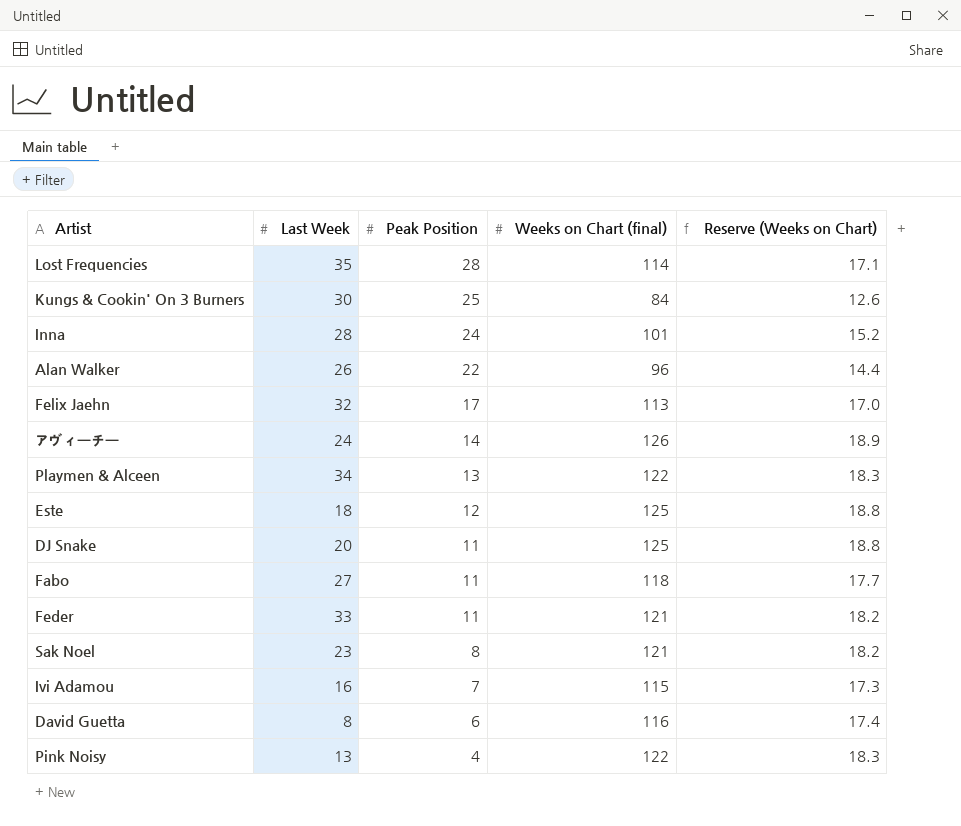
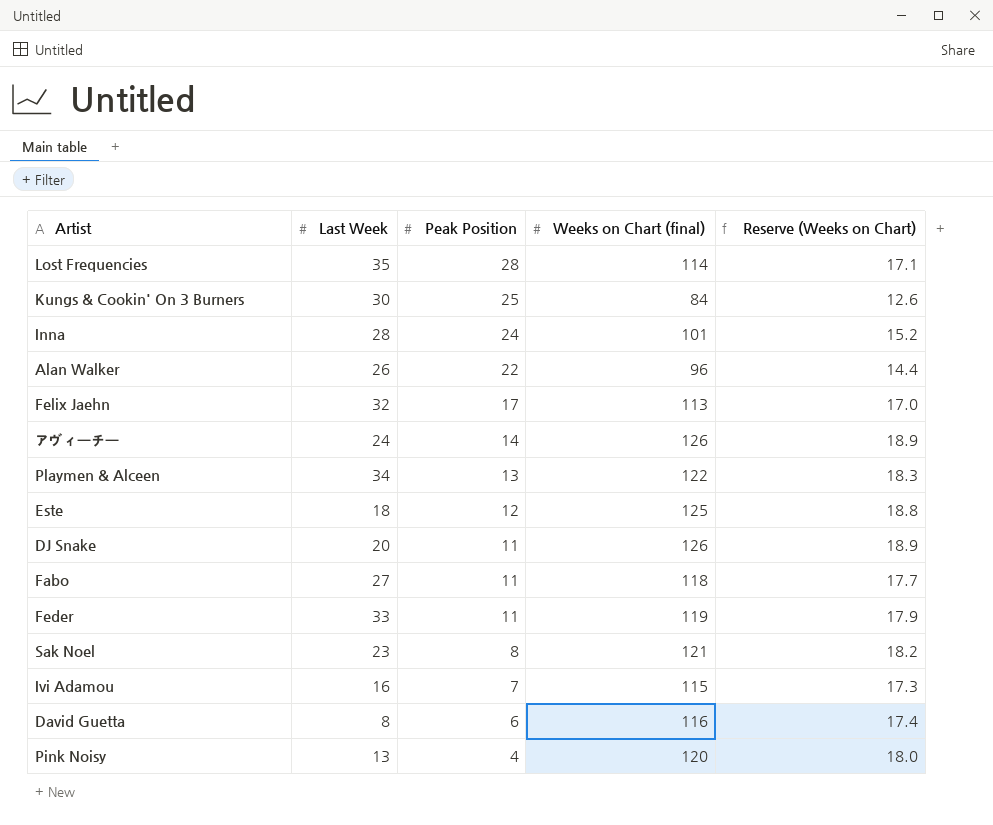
DJ Snake | Weeks on Chart (final): 125 -> 126
DJ Snake | Reserve (Weeks on Chart): 18.8 -> 18.9
Feder | Weeks on Chart (final): 121 -> 119
Feder | Reserve (Weeks on Chart): 18.2 -> 17.9
Pink Noisy | Weeks on Chart (final): 122 -> 120
Pink Noisy | Reserve (Weeks on Chart): 18.3 -> 18.0

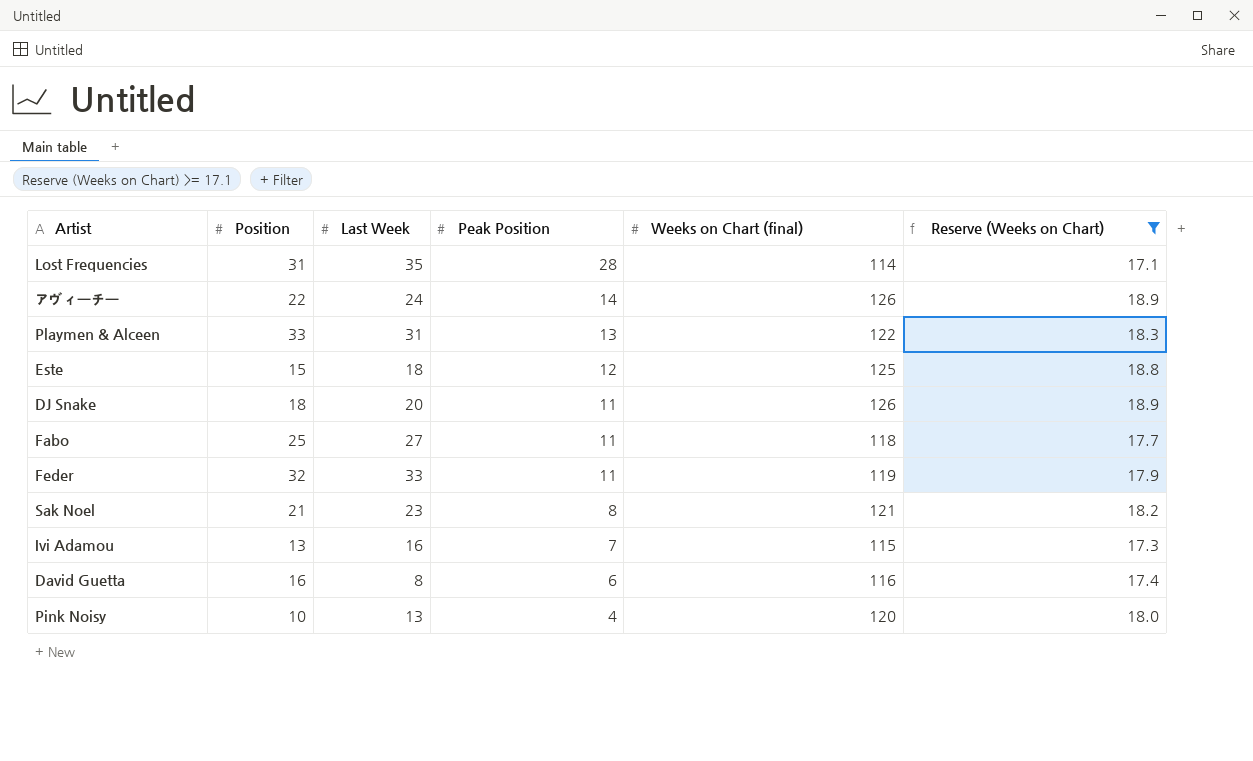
filter: none -> Reserve (Weeks on Chart) >= 17.1
column Position | position: none -> 2
Playmen & Alceen | Last Week: 34 -> 31

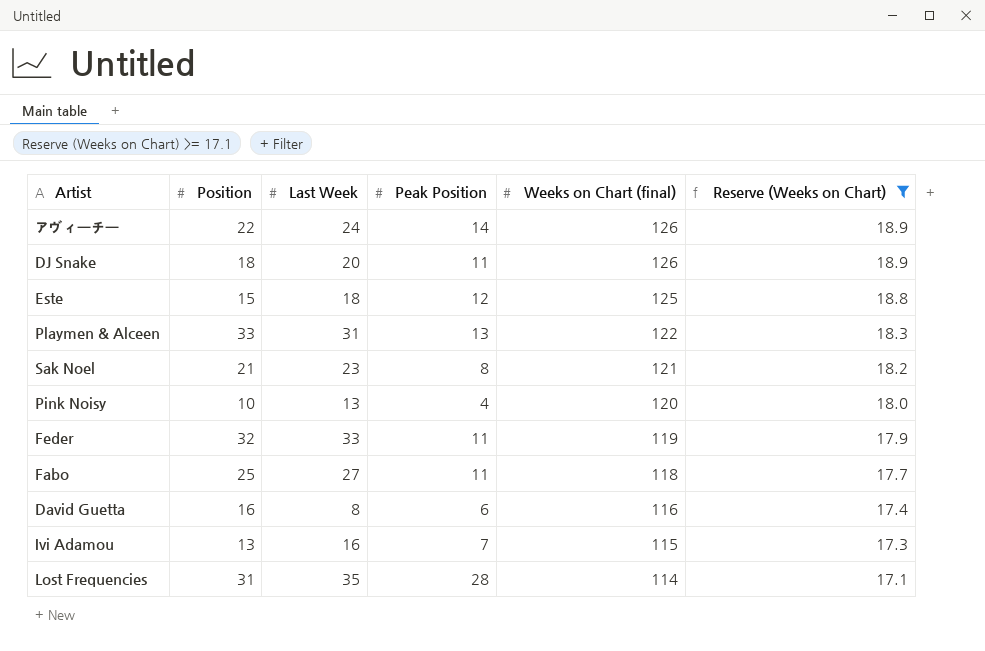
row order: Peak Position descending -> Weeks on Chart (final) descending

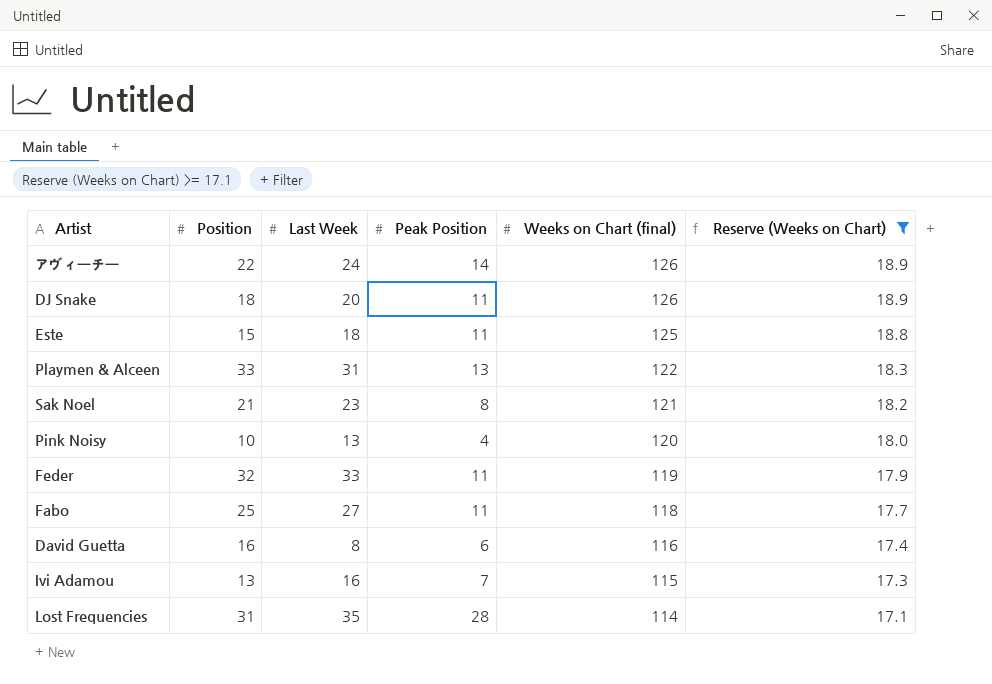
Este | Peak Position: 12 -> 11

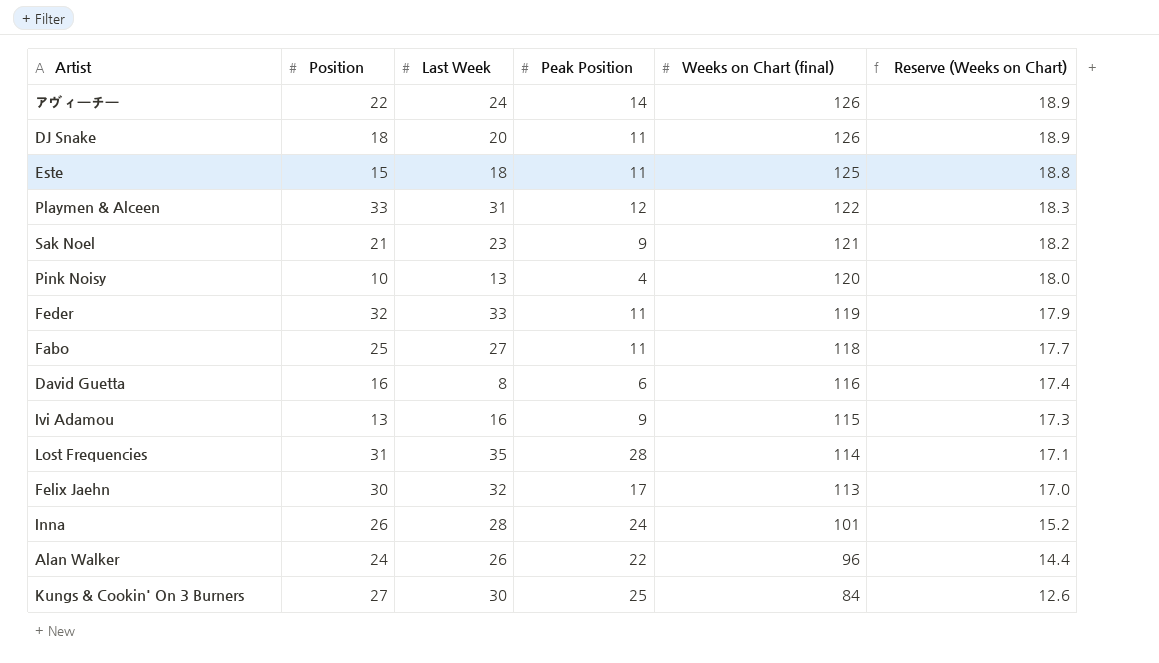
filter: Reserve (Weeks on Chart) >= 17.1 -> none
Playmen & Alceen | Peak Position: 13 -> 12
Sak Noel | Peak Position: 8 -> 9
Ivi Adamou | Peak Position: 7 -> 9

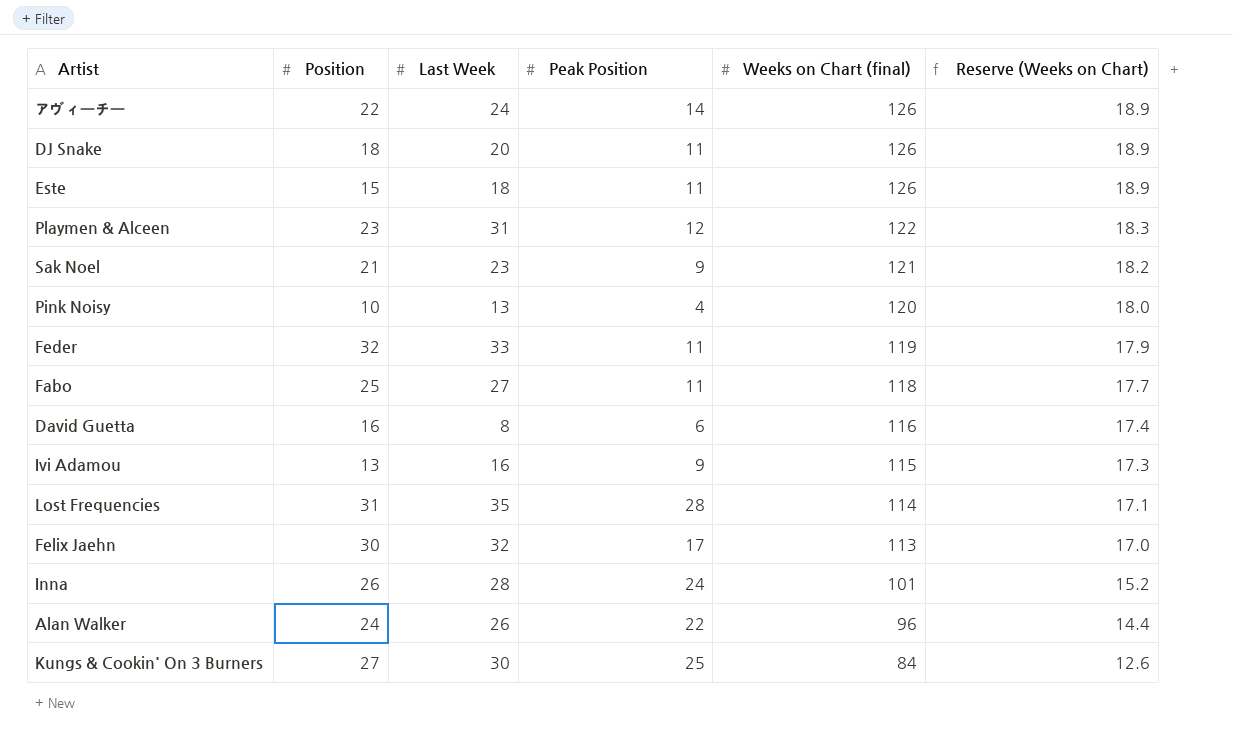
Este | Weeks on Chart (final): 125 -> 126
Este | Reserve (Weeks on Chart): 18.8 -> 18.9
Playmen & Alceen | Position: 33 -> 23

